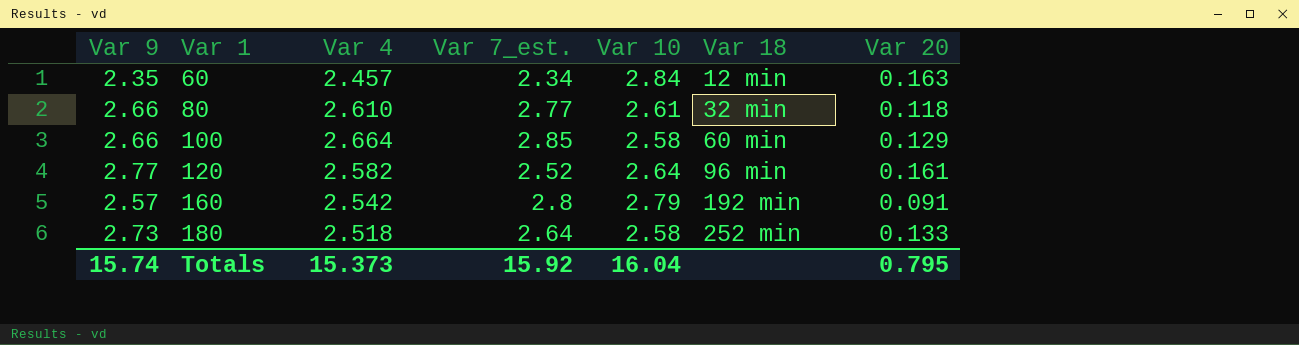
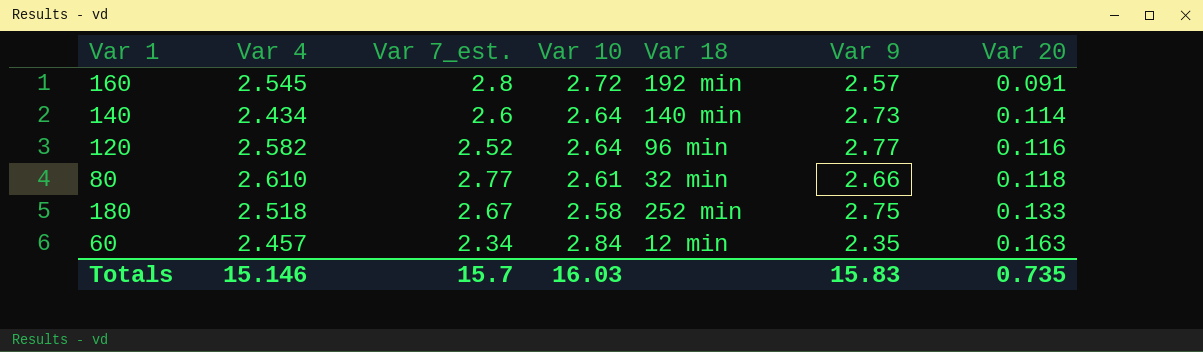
row order: Var 1 ascending -> Var 20 ascending
column Var 9 | position: 1 -> 6
row 100: 2.66 | 2.664 | 2.85 | 2.58 | 60 min | 0.129 -> none
160 | Var 4: 2.542 -> 2.545
160 | Var 10: 2.79 -> 2.72
row 140: none -> 2.434 | 2.6 | 2.64 | 140 min | 2.73 | 0.114
120 | Var 20: 0.161 -> 0.116
180 | Var 7_est.: 2.64 -> 2.67
180 | Var 9: 2.73 -> 2.75
Totals | Var 4: 15.373 -> 15.146
Totals | Var 7_est.: 15.92 -> 15.7
Totals | Var 10: 16.04 -> 16.03
Totals | Var 9: 15.74 -> 15.83
Totals | Var 20: 0.795 -> 0.735

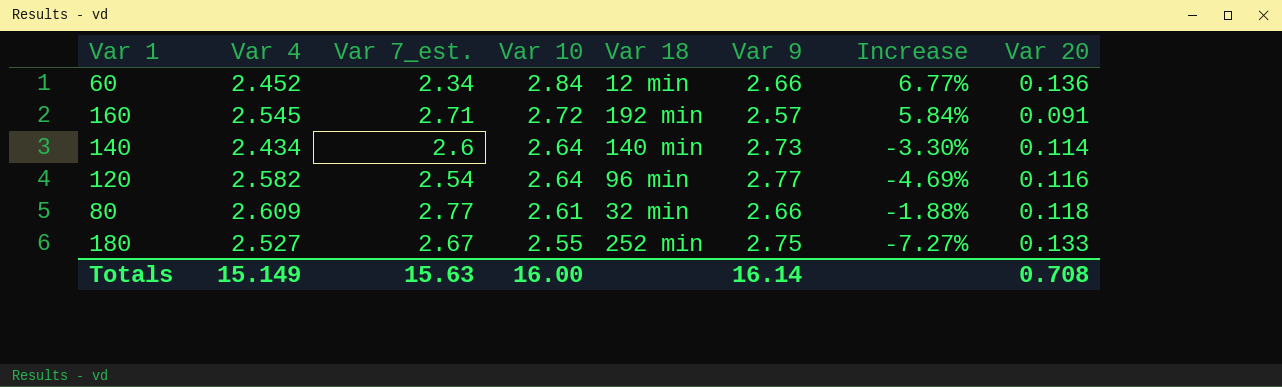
row order: Var 20 ascending -> Var 10 descending
column Increase | formula: none -> ([Var 10] - [Var 9]) / [Var 9]
60 | Var 4: 2.457 -> 2.452
60 | Var 9: 2.35 -> 2.66
60 | Var 20: 0.163 -> 0.136
160 | Var 7_est.: 2.8 -> 2.71
120 | Var 7_est.: 2.52 -> 2.54
80 | Var 4: 2.610 -> 2.609
180 | Var 4: 2.518 -> 2.527
180 | Var 10: 2.58 -> 2.55
Totals | Var 4: 15.146 -> 15.149
Totals | Var 7_est.: 15.7 -> 15.63
Totals | Var 10: 16.03 -> 16.00
Totals | Var 9: 15.83 -> 16.14
Totals | Var 20: 0.735 -> 0.708

